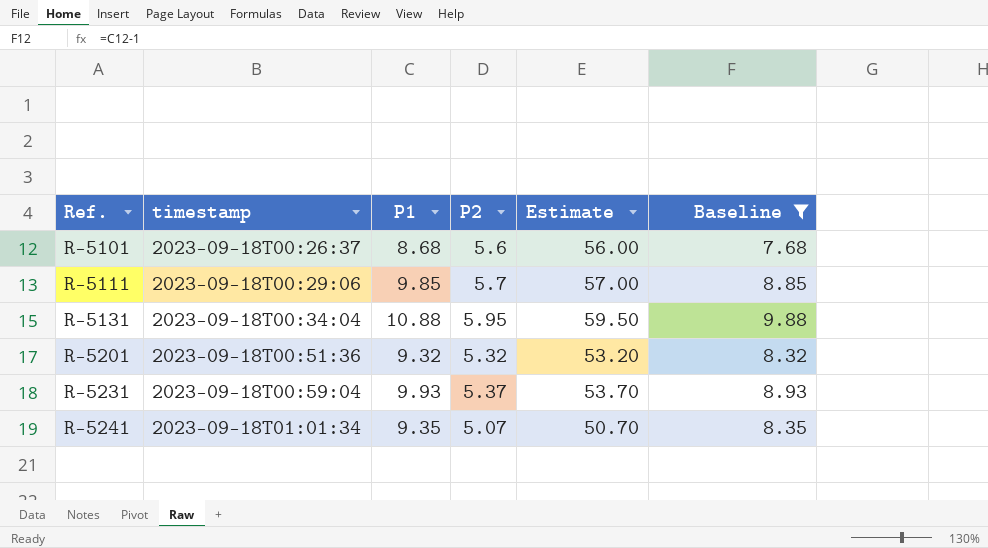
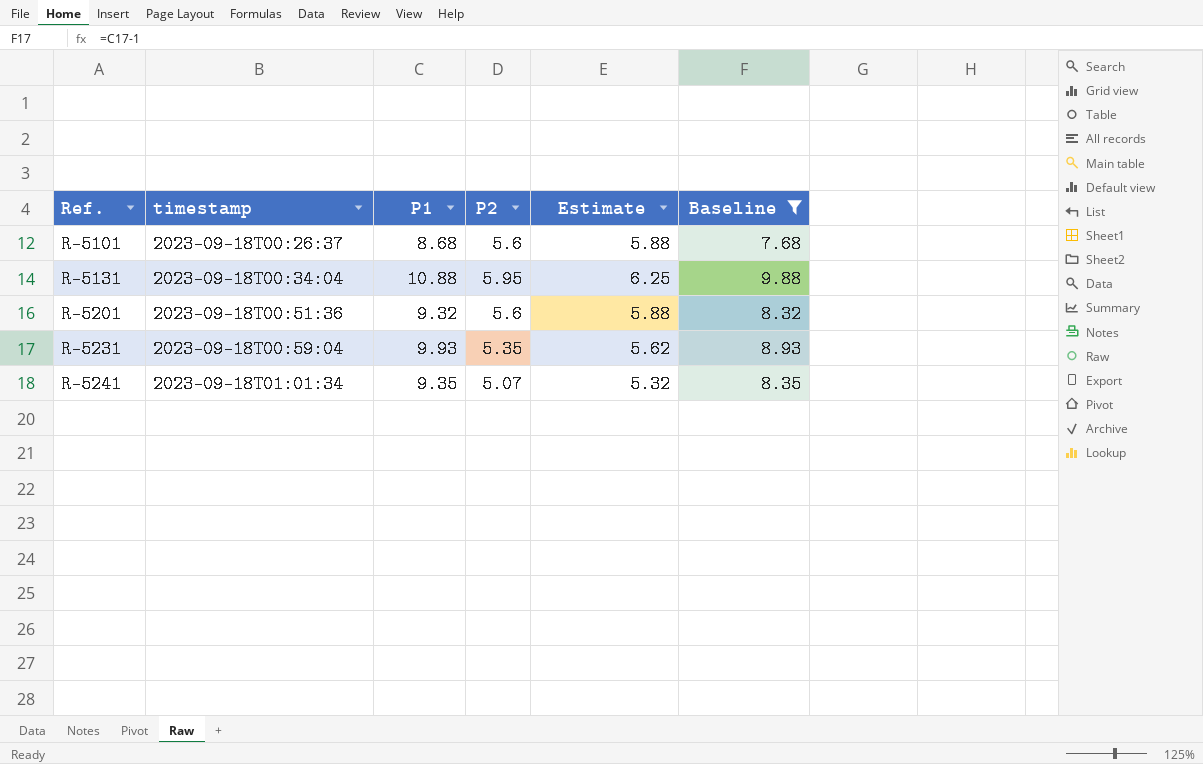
column Estimate | formula: [P2] * 10 -> [P2] * 1.05
row R-5111: 2023-09-18T00:29:06 | 9.85 | 5.7 | 57.00 | 8.85 -> none
R-5201 | P2: 5.32 -> 5.6
R-5231 | P2: 5.37 -> 5.35

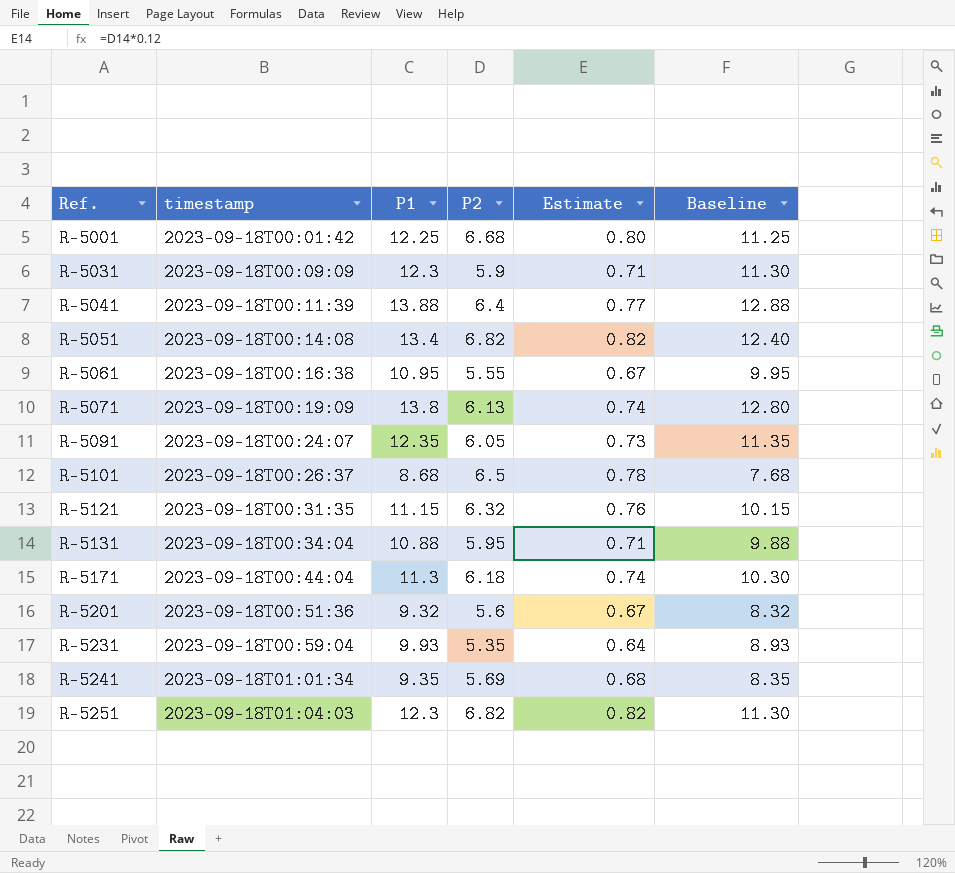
filter: Baseline <= 9.88 -> none
column Estimate | formula: [P2] * 1.05 -> [P2] * 0.12
R-5101 | P2: 5.6 -> 6.5
R-5241 | P2: 5.07 -> 5.69

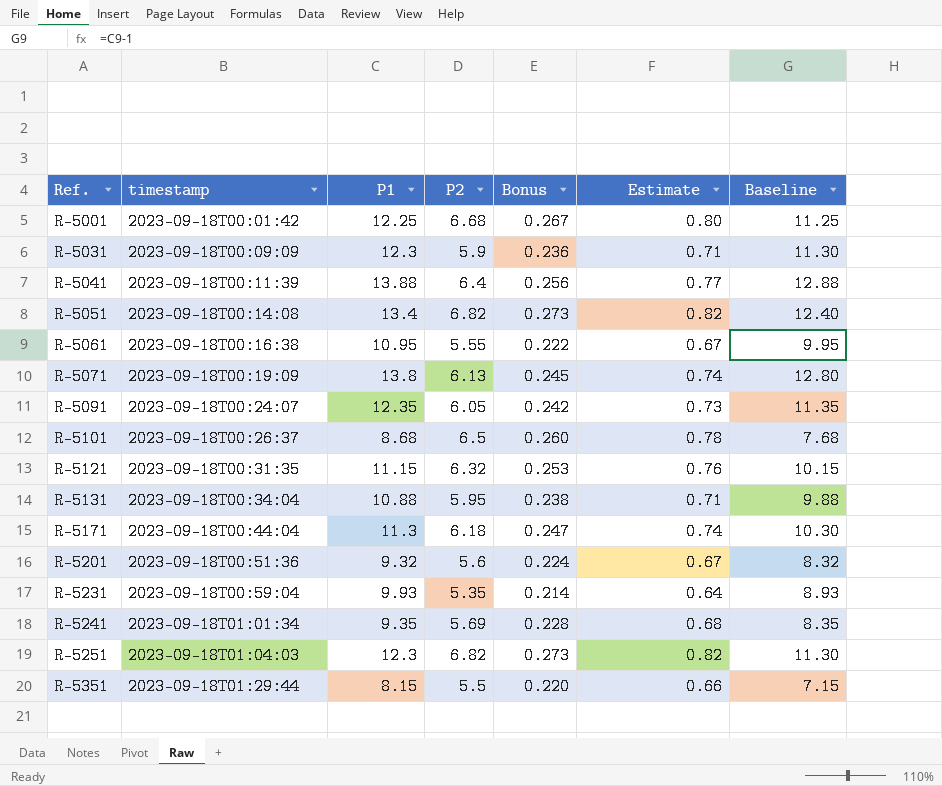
column Bonus | formula: none -> [P2] * 0.04
row R-5351: none -> 2023-09-18T01:29:44 | 8.15 | 5.5 | 0.220 | 0.66 | 7.15

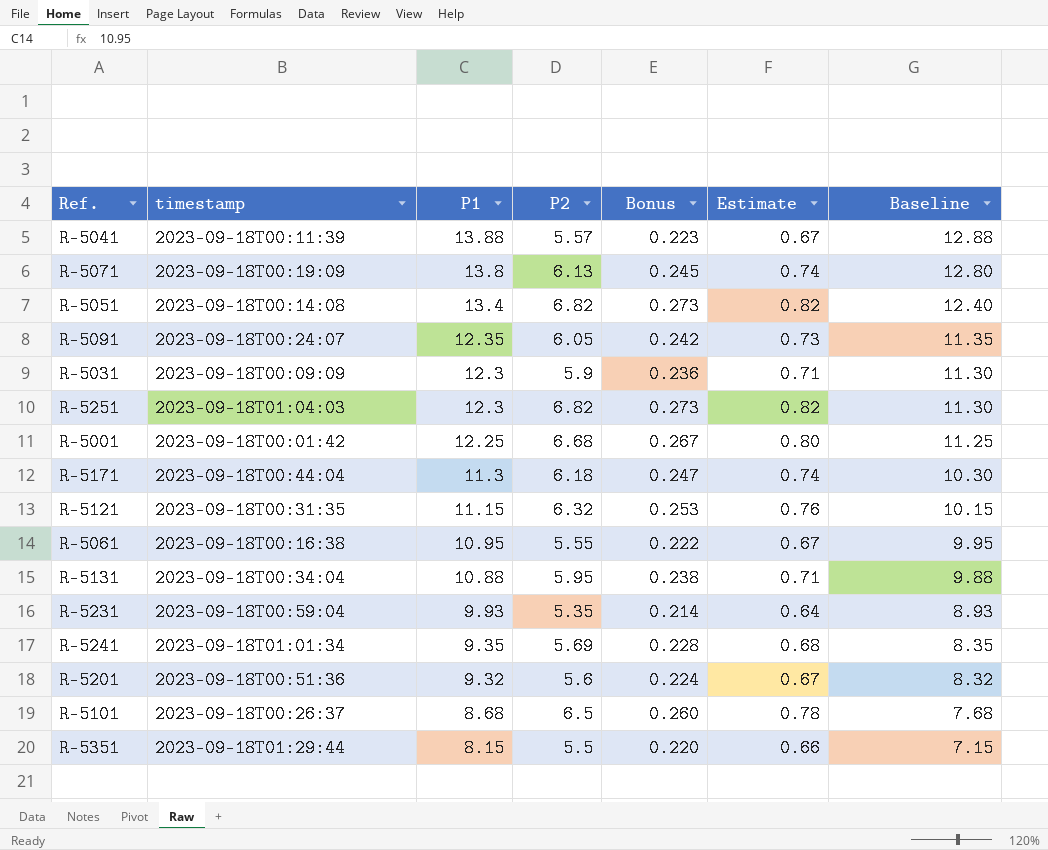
row order: Ref. ascending -> P1 descending
R-5041 | P2: 6.4 -> 5.57
R-5041 | Bonus: 0.256 -> 0.223
R-5041 | Estimate: 0.77 -> 0.67

